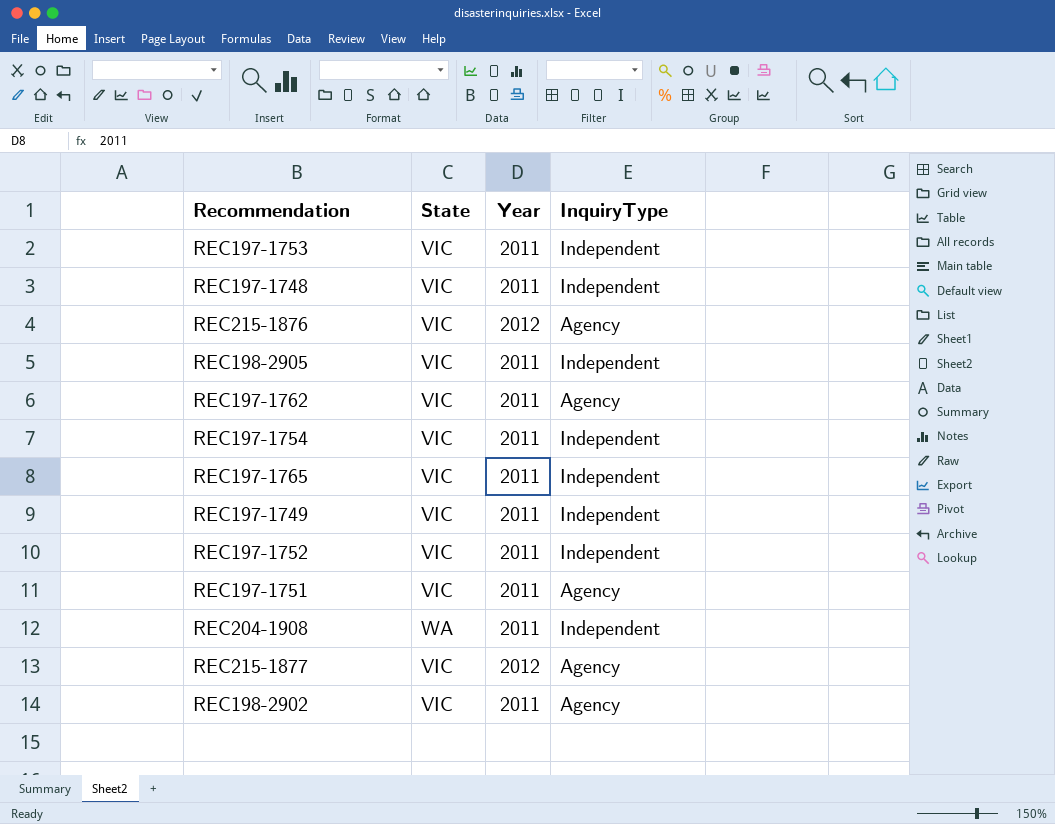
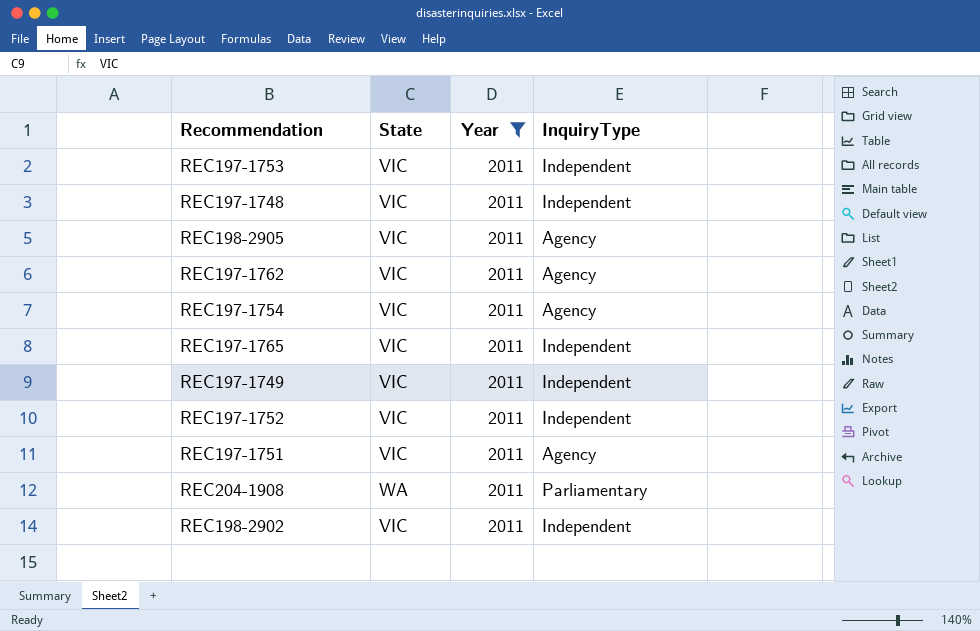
filter: none -> Year = 2011
REC198-2905 | InquiryType: Independent -> Agency
REC197-1754 | InquiryType: Independent -> Agency
REC204-1908 | InquiryType: Independent -> Parliamentary
REC198-2902 | InquiryType: Agency -> Independent

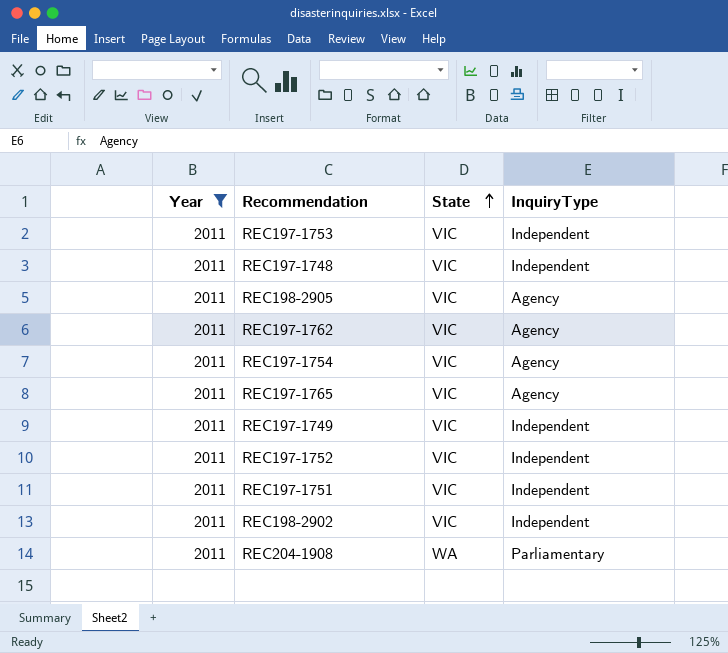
row order: none -> State ascending
column Year | position: 3 -> 1
REC197-1765 | InquiryType: Independent -> Agency
REC197-1751 | InquiryType: Agency -> Independent

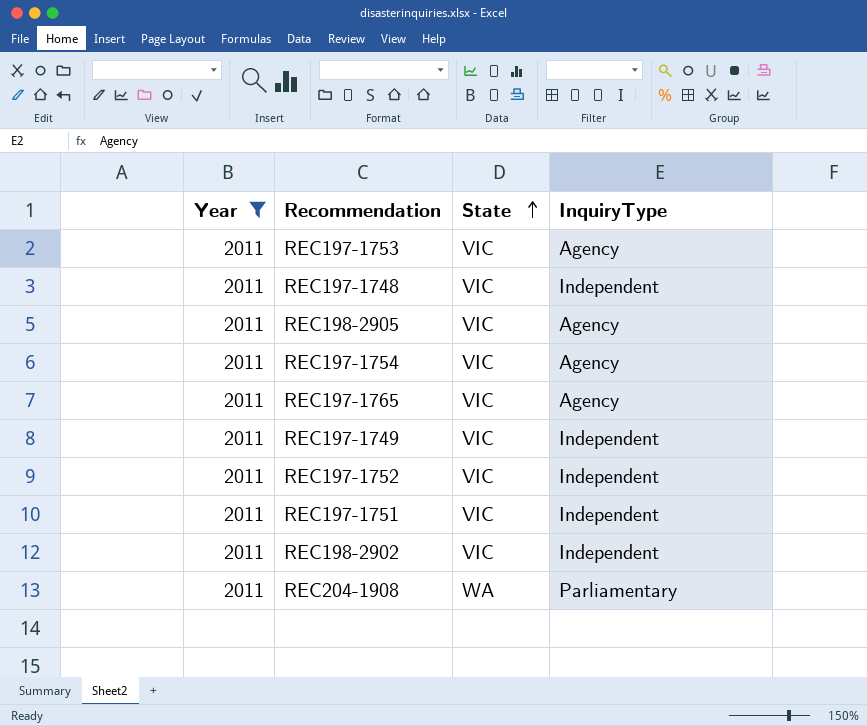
row REC197-1762: 2011 | VIC | Agency -> none
REC197-1753 | InquiryType: Independent -> Agency

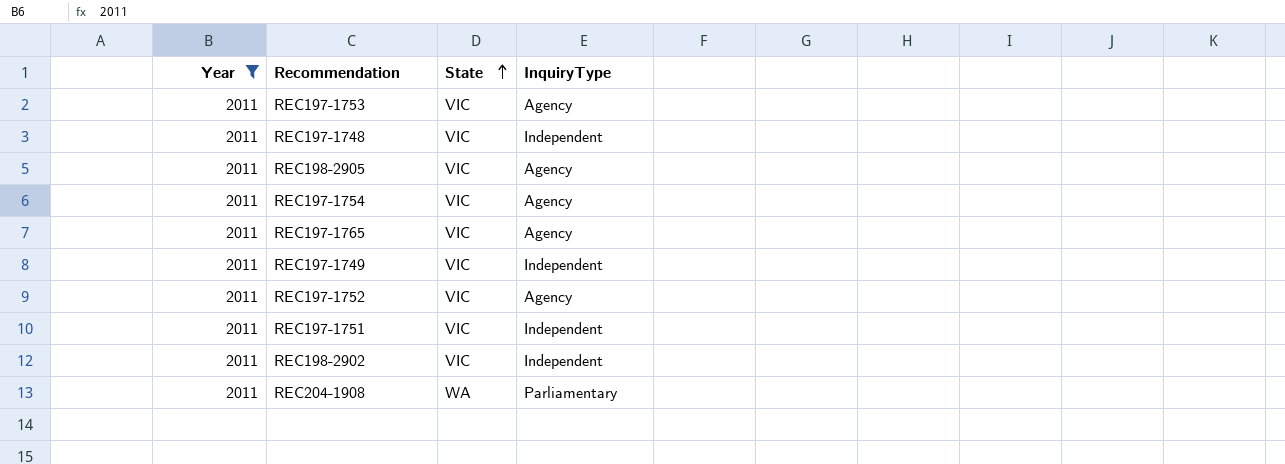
REC197-1752 | InquiryType: Independent -> Agency

